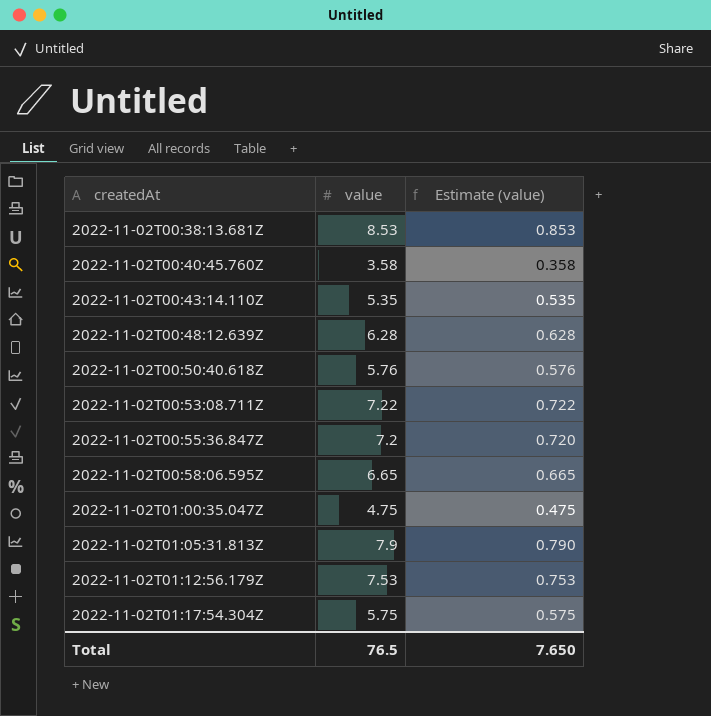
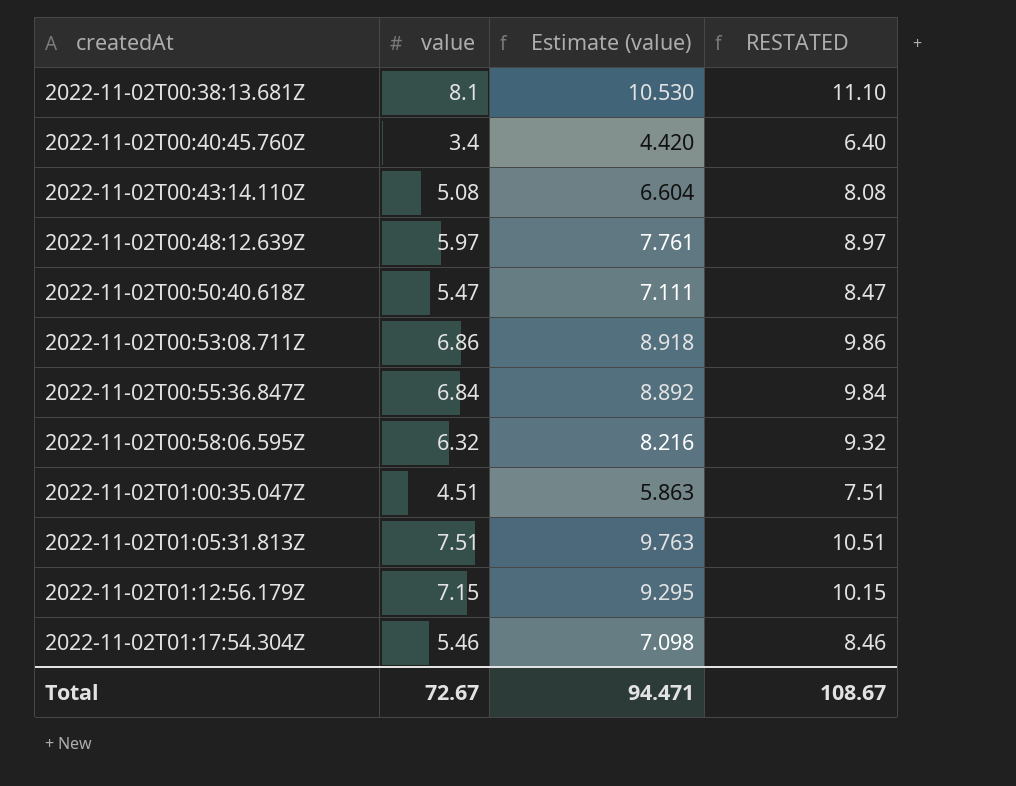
column Estimate (value) | formula: [value] * 0.1 -> [value] * 1.3
column RESTATED | formula: none -> [value] + 3
2022-11-02T00:38:13.681Z | value: 8.53 -> 8.1
2022-11-02T00:40:45.760Z | value: 3.58 -> 3.4
2022-11-02T00:43:14.110Z | value: 5.35 -> 5.08
2022-11-02T00:48:12.639Z | value: 6.28 -> 5.97
2022-11-02T00:50:40.618Z | value: 5.76 -> 5.47
2022-11-02T00:53:08.711Z | value: 7.22 -> 6.86
2022-11-02T00:55:36.847Z | value: 7.2 -> 6.84
2022-11-02T00:58:06.595Z | value: 6.65 -> 6.32
2022-11-02T01:00:35.047Z | value: 4.75 -> 4.51
2022-11-02T01:05:31.813Z | value: 7.9 -> 7.51
2022-11-02T01:12:56.179Z | value: 7.53 -> 7.15
2022-11-02T01:17:54.304Z | value: 5.75 -> 5.46
Total | value: 76.5 -> 72.67
Total | Estimate (value): 7.650 -> 94.471

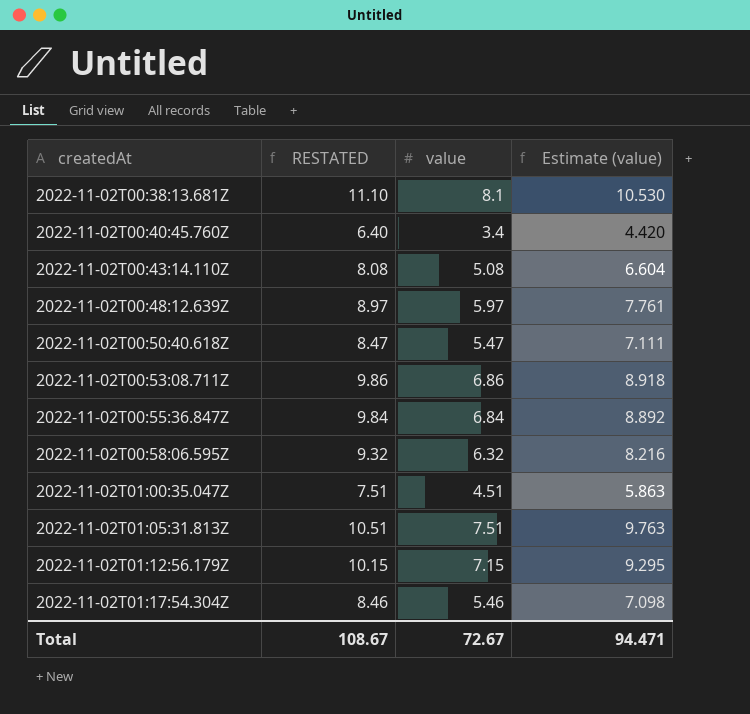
column RESTATED | position: 4 -> 2

